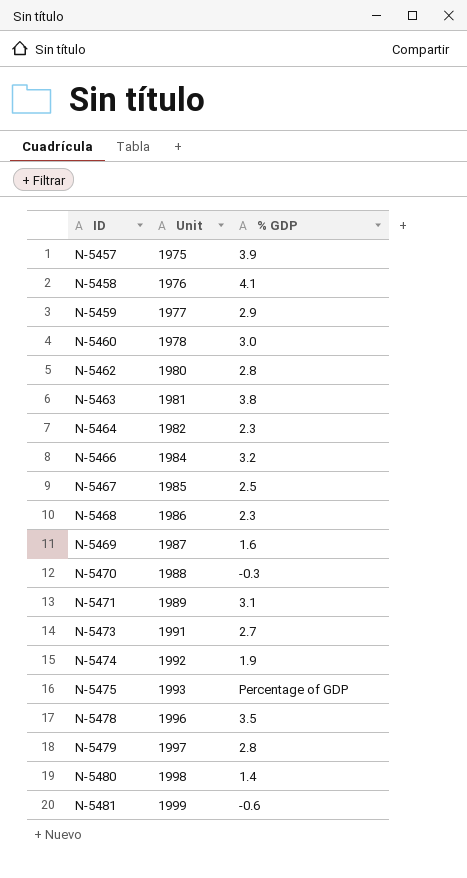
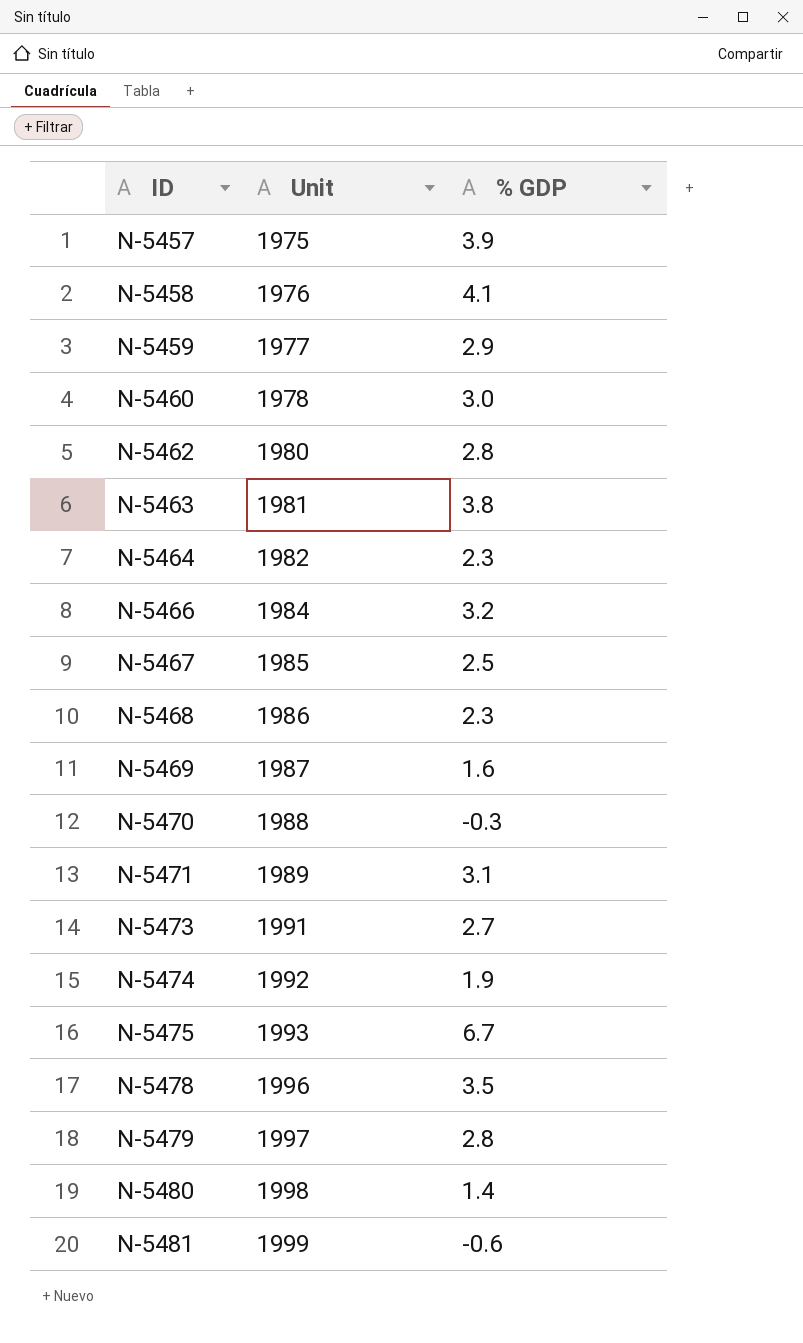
N-5475 | % GDP: Percentage of GDP -> 6.7

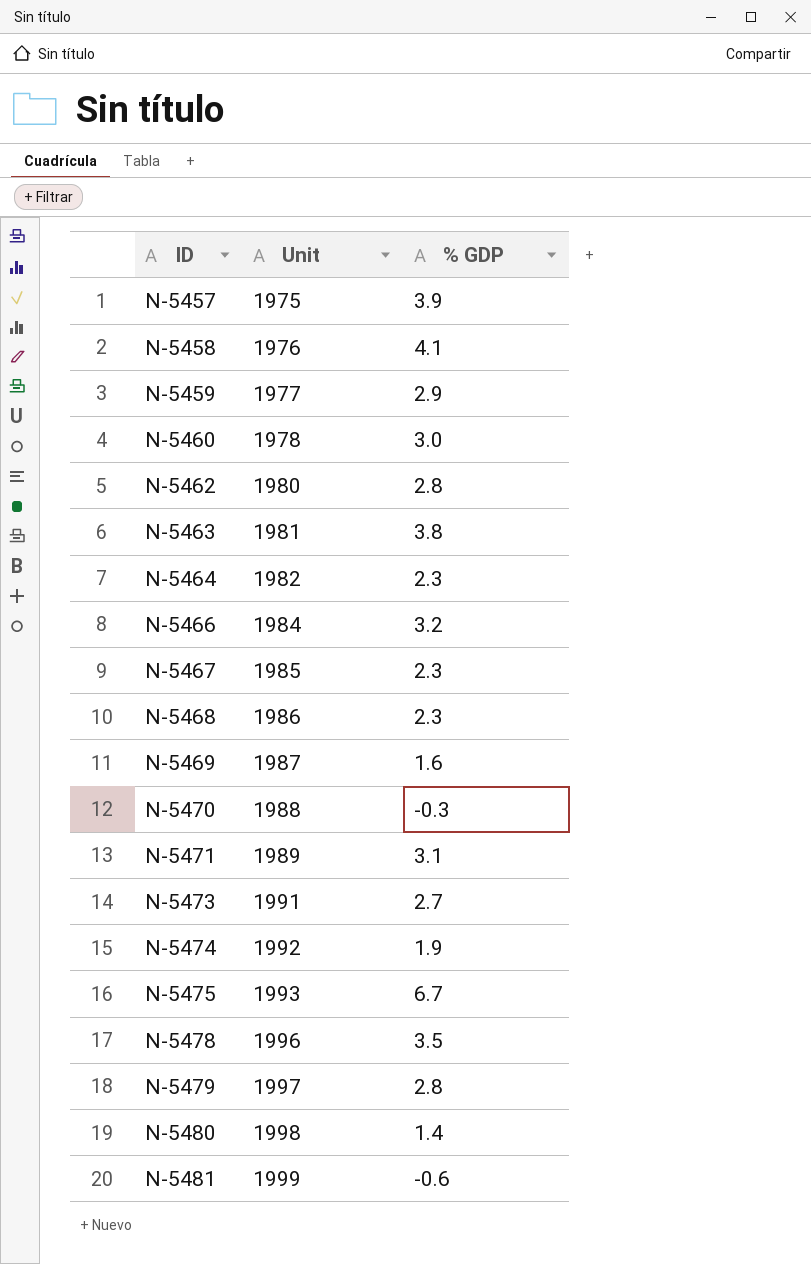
N-5467 | % GDP: 2.5 -> 2.3

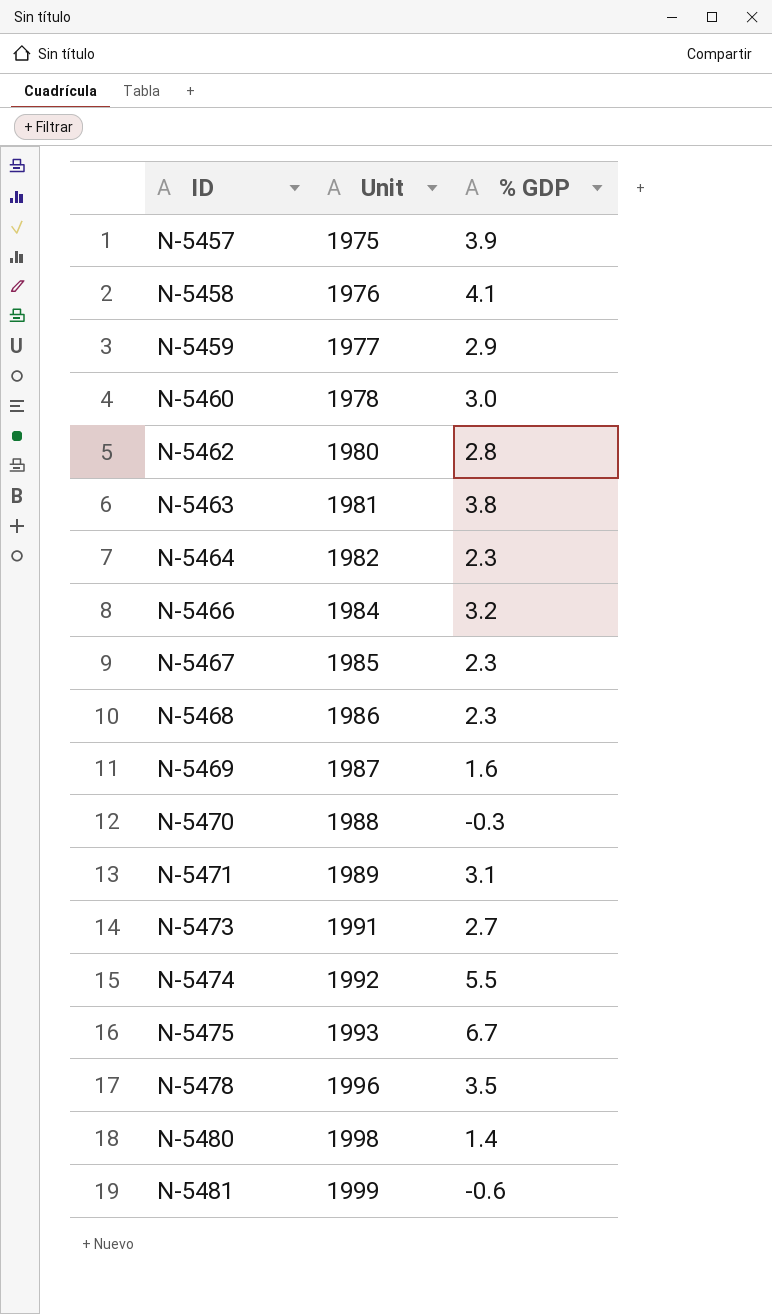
row N-5479: 1997 | 2.8 -> none
N-5474 | % GDP: 1.9 -> 5.5

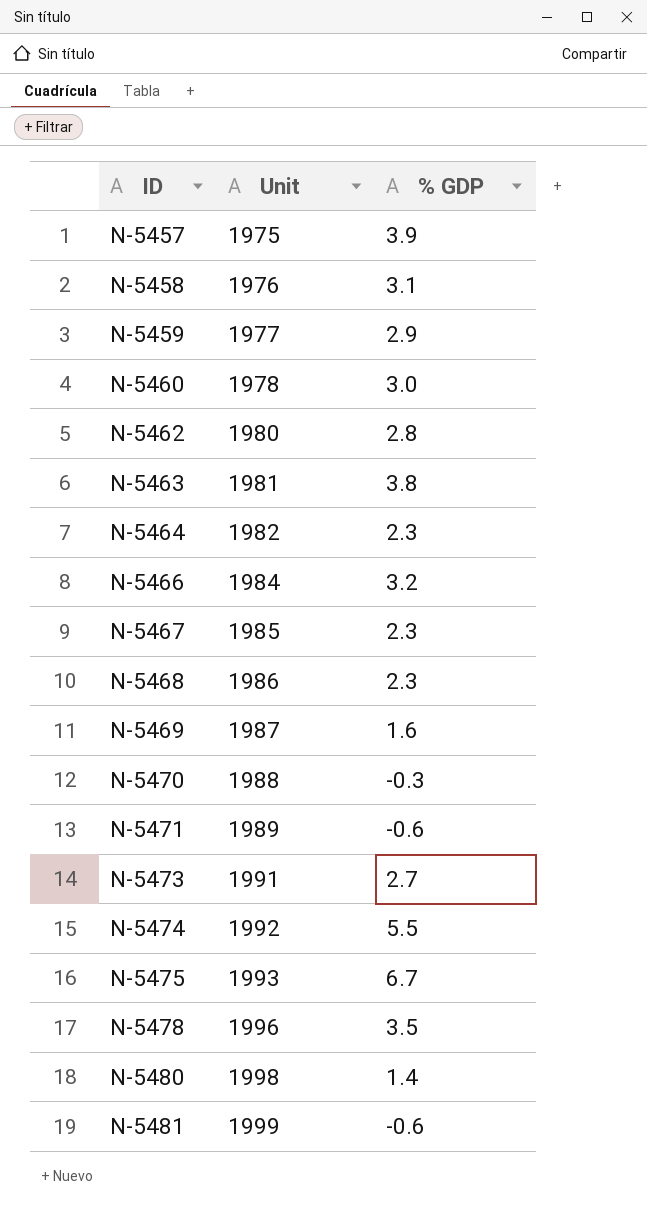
N-5458 | % GDP: 4.1 -> 3.1
N-5471 | % GDP: 3.1 -> -0.6

